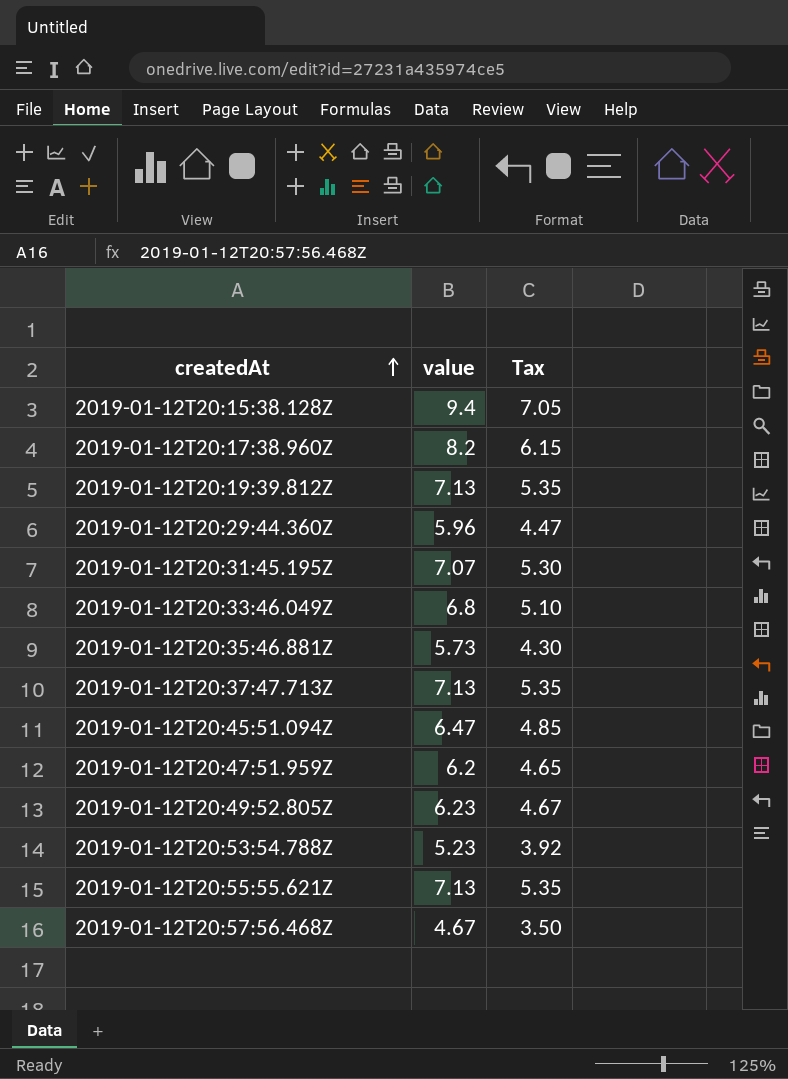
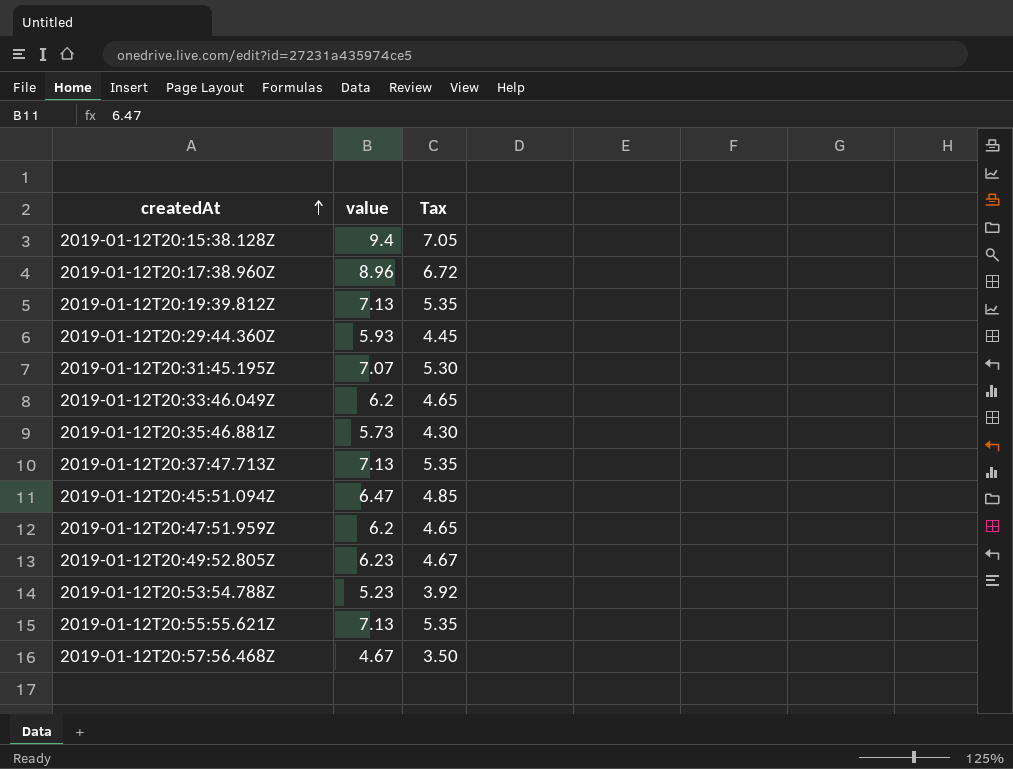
2019-01-12T20:17:38.960Z | value: 8.2 -> 8.96
2019-01-12T20:17:38.960Z | Tax: 6.15 -> 6.72
2019-01-12T20:29:44.360Z | value: 5.96 -> 5.93
2019-01-12T20:29:44.360Z | Tax: 4.47 -> 4.45
2019-01-12T20:33:46.049Z | value: 6.8 -> 6.2
2019-01-12T20:33:46.049Z | Tax: 5.10 -> 4.65

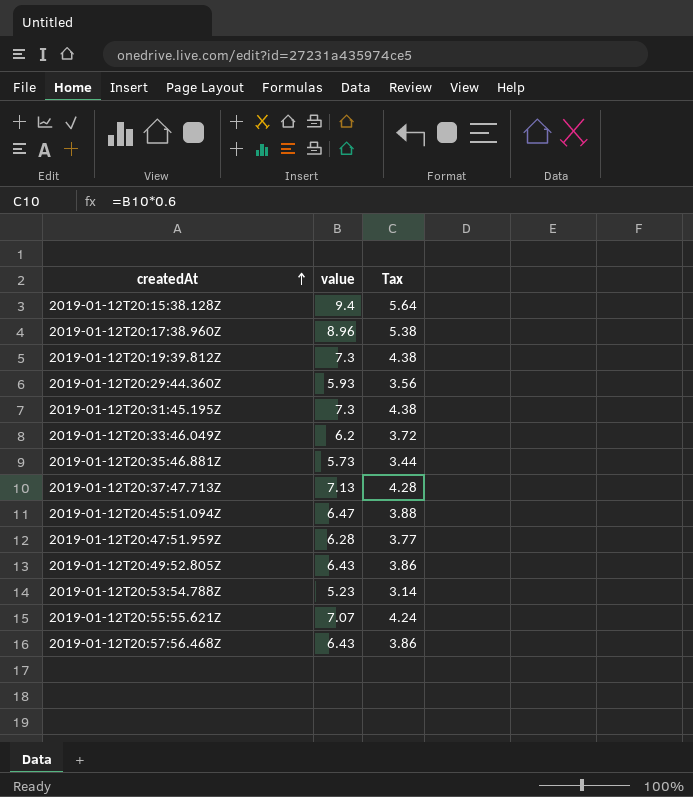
column Tax | formula: [value] * 0.75 -> [value] * 0.6
2019-01-12T20:19:39.812Z | value: 7.13 -> 7.3
2019-01-12T20:31:45.195Z | value: 7.07 -> 7.3
2019-01-12T20:47:51.959Z | value: 6.2 -> 6.28
2019-01-12T20:49:52.805Z | value: 6.23 -> 6.43
2019-01-12T20:55:55.621Z | value: 7.13 -> 7.07
2019-01-12T20:57:56.468Z | value: 4.67 -> 6.43

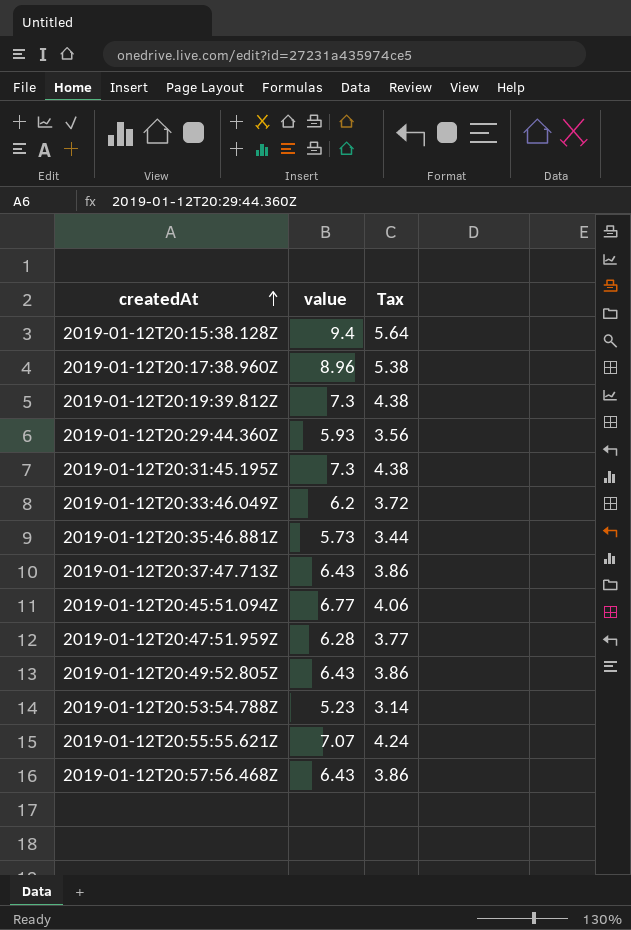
2019-01-12T20:37:47.713Z | value: 7.13 -> 6.43
2019-01-12T20:37:47.713Z | Tax: 4.28 -> 3.86
2019-01-12T20:45:51.094Z | value: 6.47 -> 6.77
2019-01-12T20:45:51.094Z | Tax: 3.88 -> 4.06

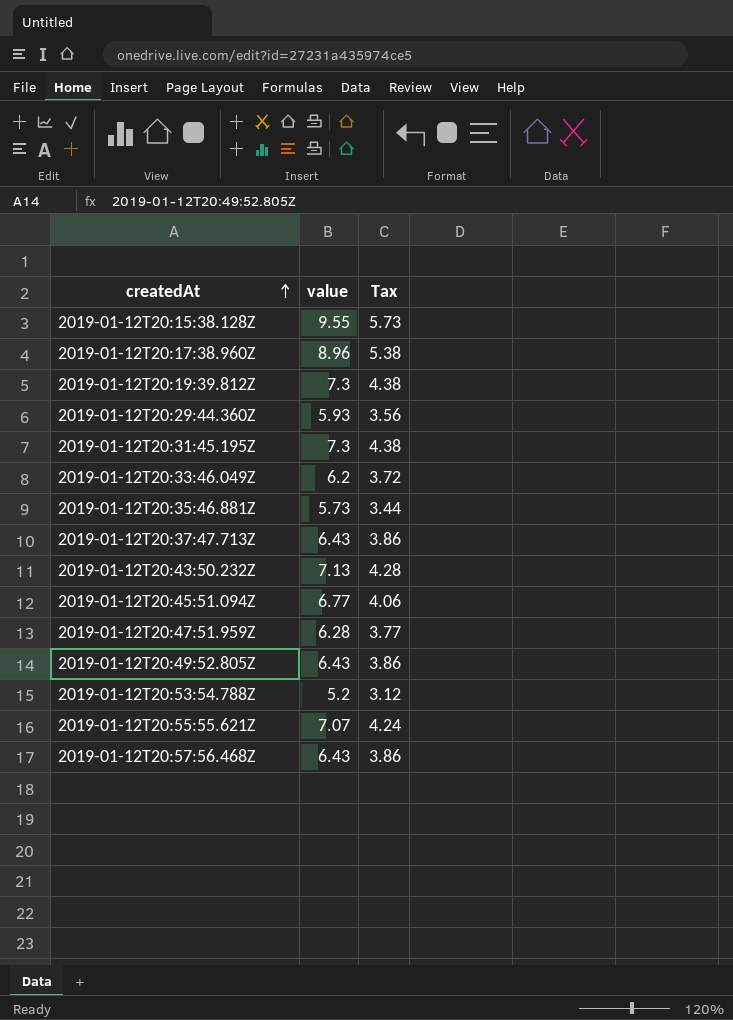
2019-01-12T20:15:38.128Z | value: 9.4 -> 9.55
2019-01-12T20:15:38.128Z | Tax: 5.64 -> 5.73
row 2019-01-12T20:43:50.232Z: none -> 7.13 | 4.28
2019-01-12T20:53:54.788Z | value: 5.23 -> 5.2
2019-01-12T20:53:54.788Z | Tax: 3.14 -> 3.12

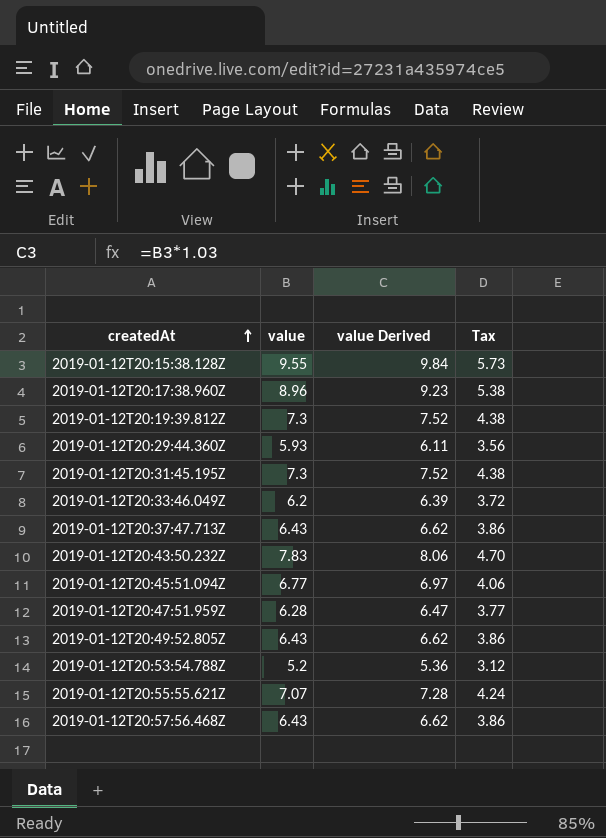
column value Derived | formula: none -> [value] * 1.03
row 2019-01-12T20:35:46.881Z: 5.73 | 3.44 -> none
2019-01-12T20:43:50.232Z | value: 7.13 -> 7.83
2019-01-12T20:43:50.232Z | Tax: 4.28 -> 4.70

